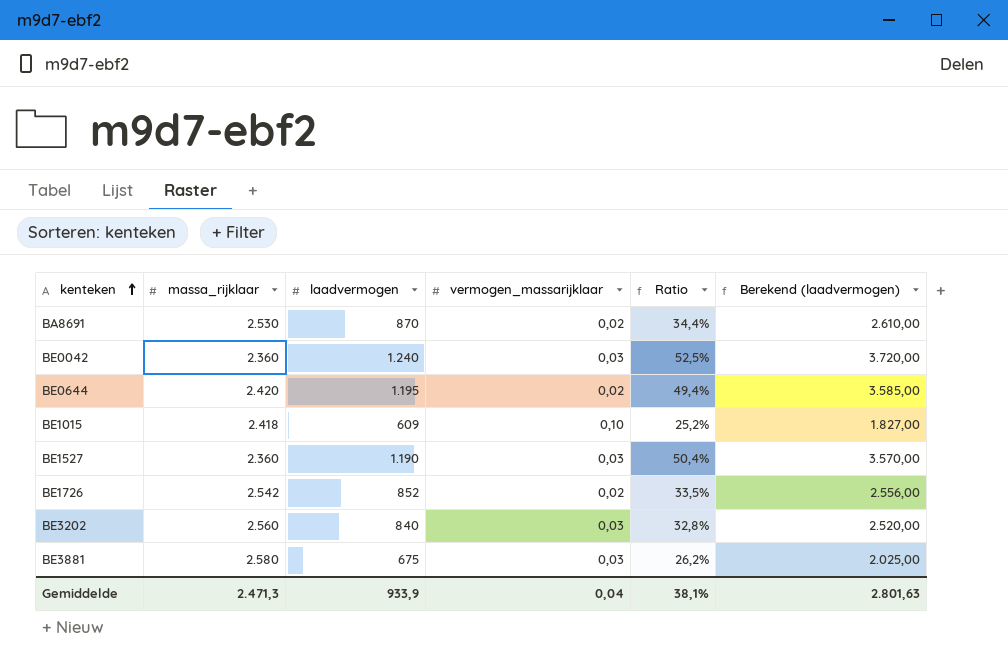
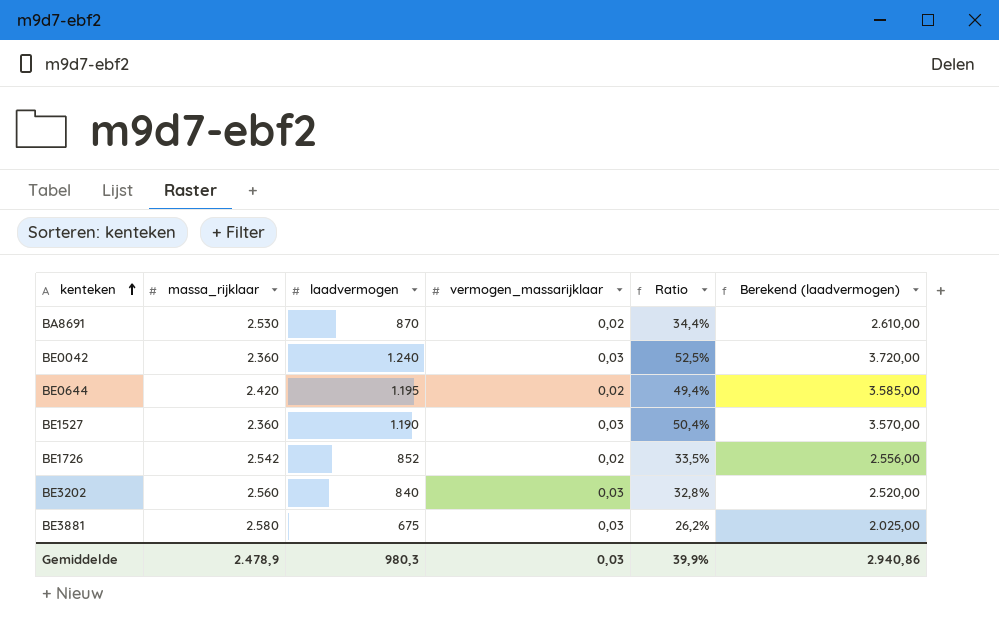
row BE1015: 2.418 | 609 | 0,10 | 25,2% | 1.827,00 -> none
Gemiddelde | massa_rijklaar: 2.471,3 -> 2.478,9
Gemiddelde | laadvermogen: 933,9 -> 980,3
Gemiddelde | vermogen_massarijklaar: 0,04 -> 0,03
Gemiddelde | Ratio: 38,1% -> 39,9%
Gemiddelde | Berekend (laadvermogen): 2.801,63 -> 2.940,86

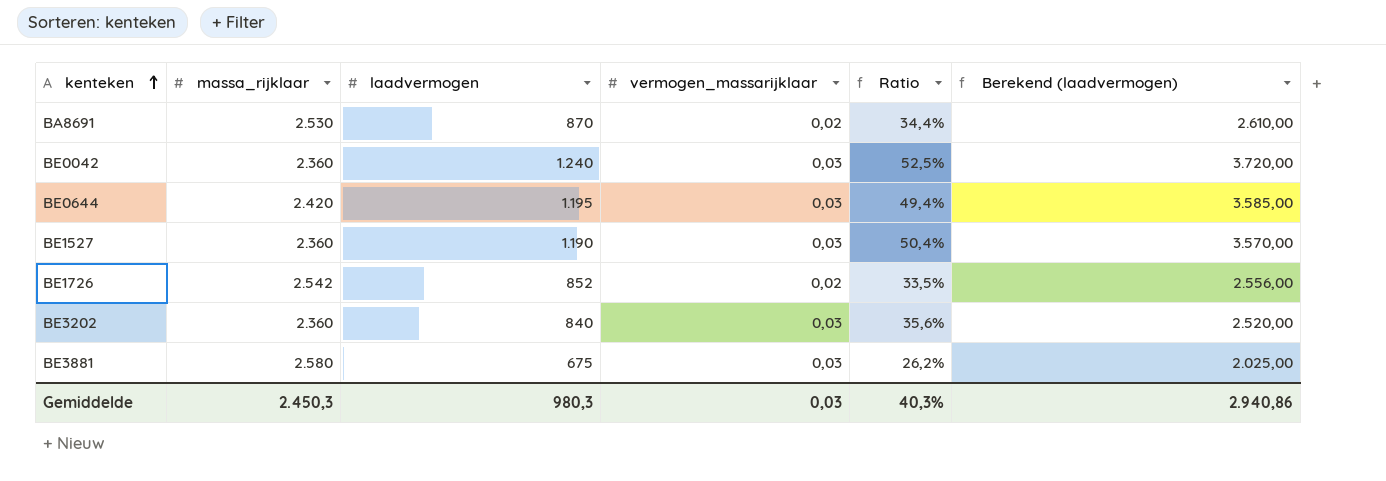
BE0644 | vermogen_massarijklaar: 0,02 -> 0,03
BE3202 | massa_rijklaar: 2.560 -> 2.360
BE3202 | Ratio: 32,8% -> 35,6%
Gemiddelde | massa_rijklaar: 2.478,9 -> 2.450,3
Gemiddelde | Ratio: 39,9% -> 40,3%

